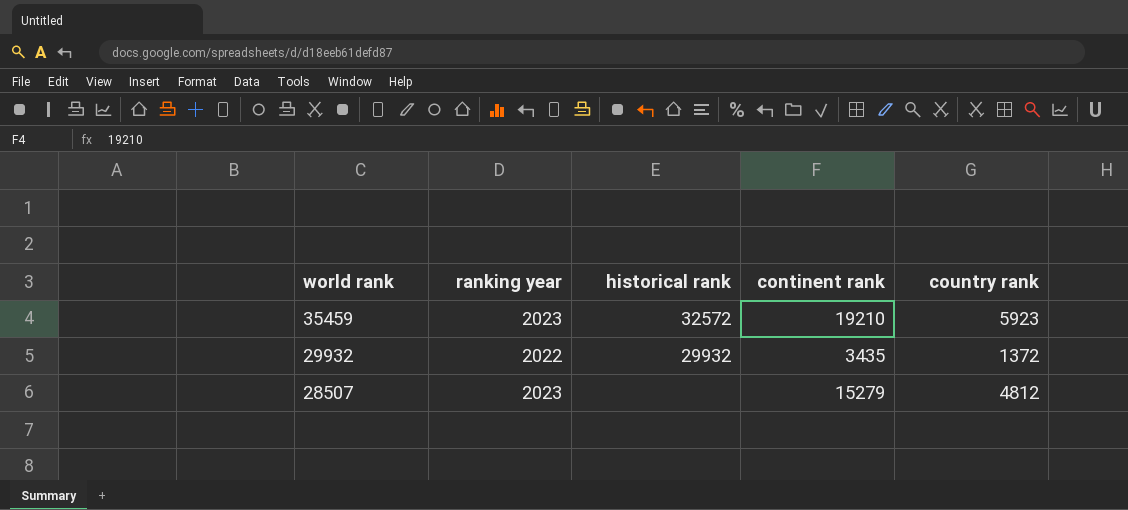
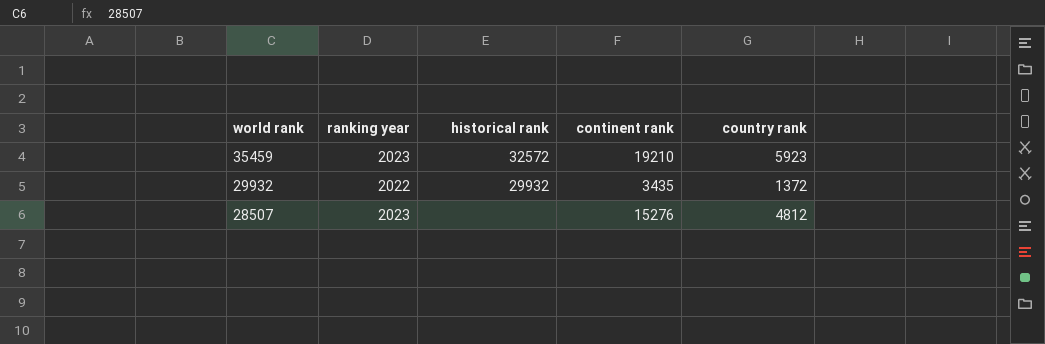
28507 | continent rank: 15279 -> 15276

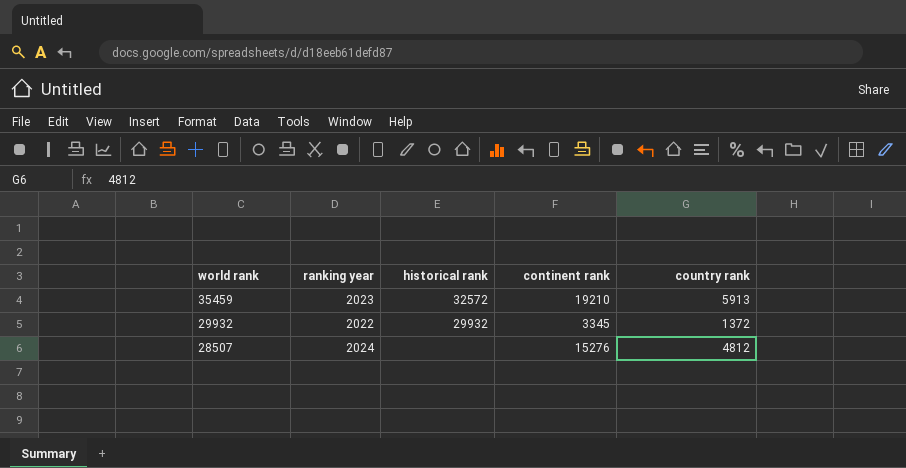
35459 | country rank: 5923 -> 5913
29932 | continent rank: 3435 -> 3345
28507 | ranking year: 2023 -> 2024

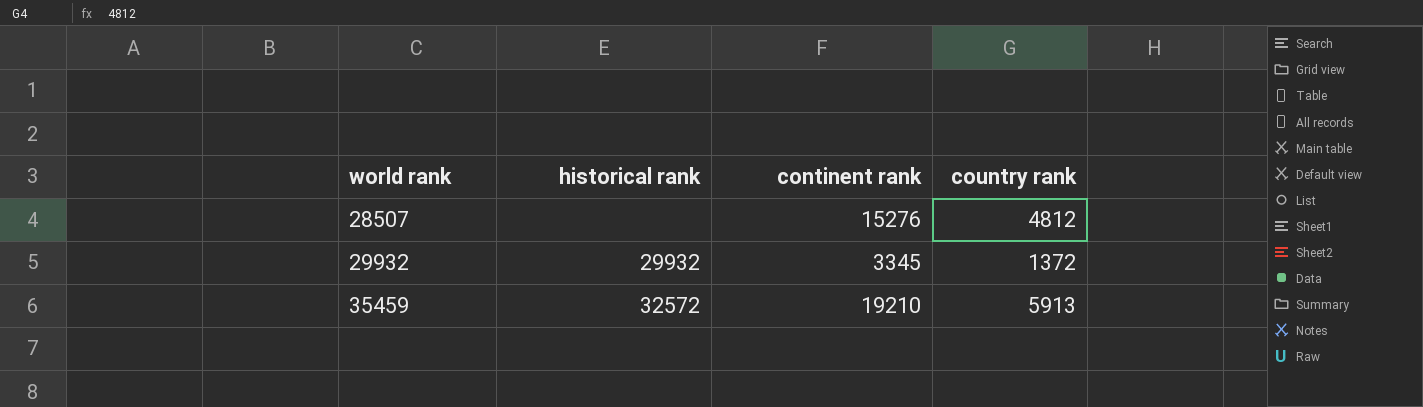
row order: world rank descending -> world rank ascending
column ranking year | position: 2 -> none

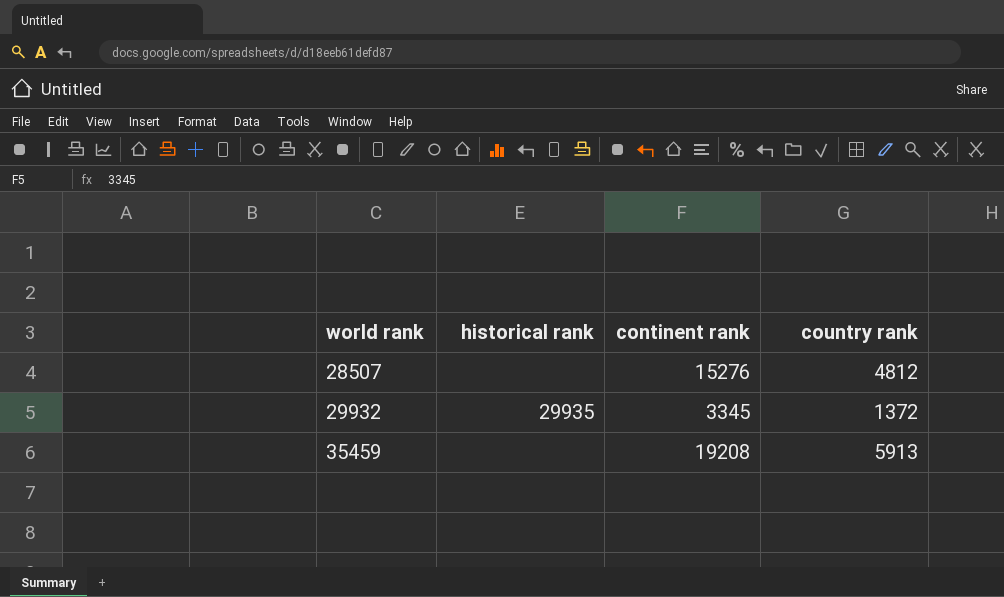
29932 | historical rank: 29932 -> 29935
35459 | historical rank: 32572 -> none
35459 | continent rank: 19210 -> 19208

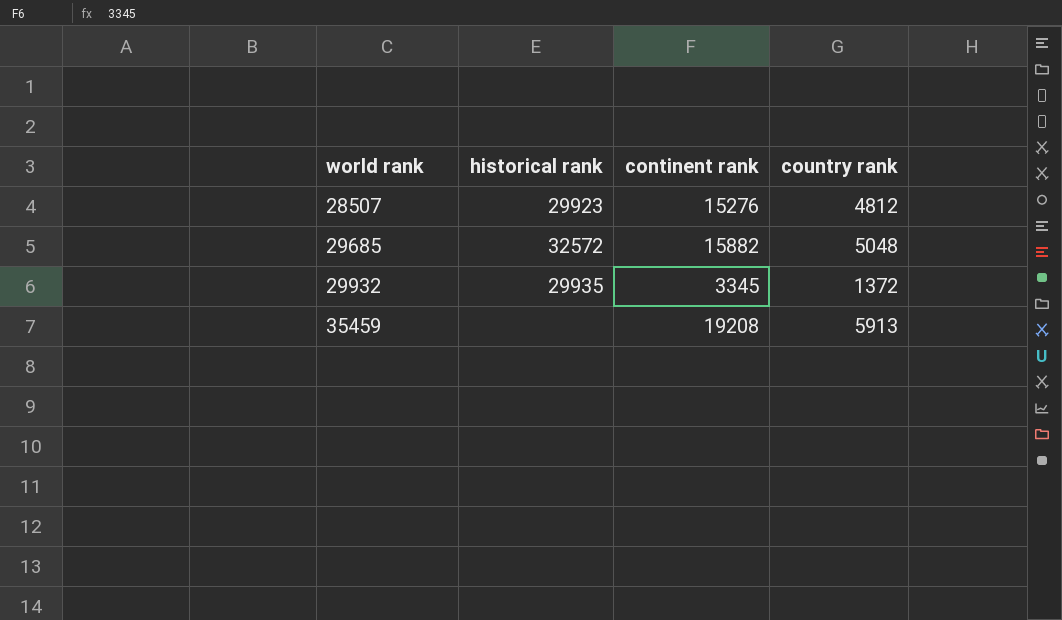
28507 | historical rank: none -> 29923
row 29685: none -> 32572 | 15882 | 5048

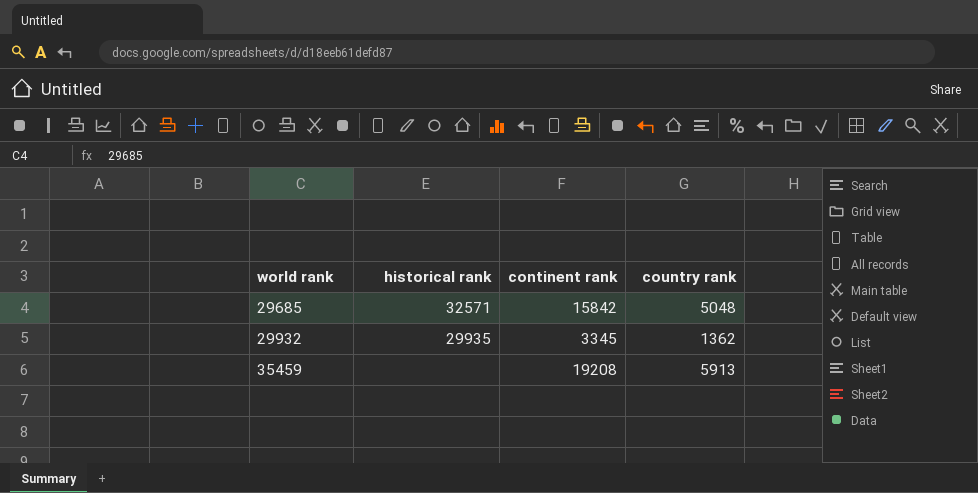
row 28507: 29923 | 15276 | 4812 -> none
29685 | historical rank: 32572 -> 32571
29685 | continent rank: 15882 -> 15842
29932 | country rank: 1372 -> 1362

